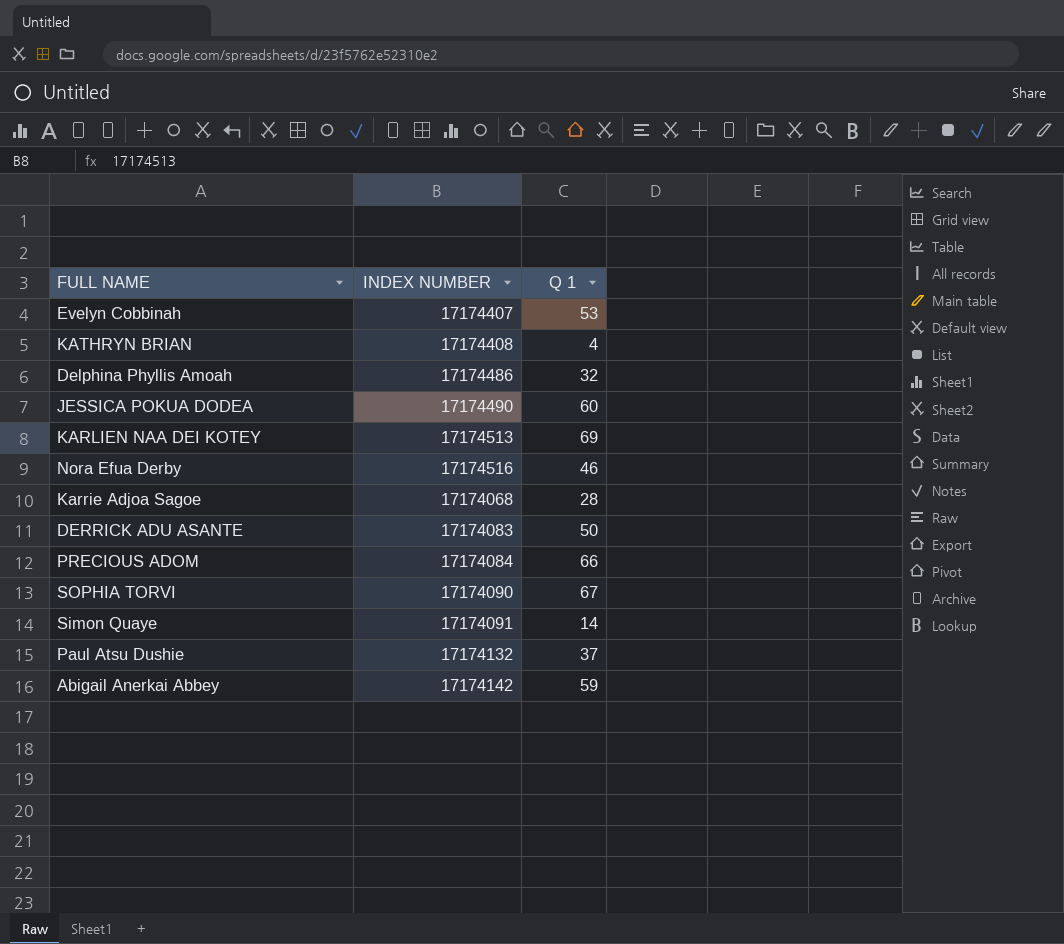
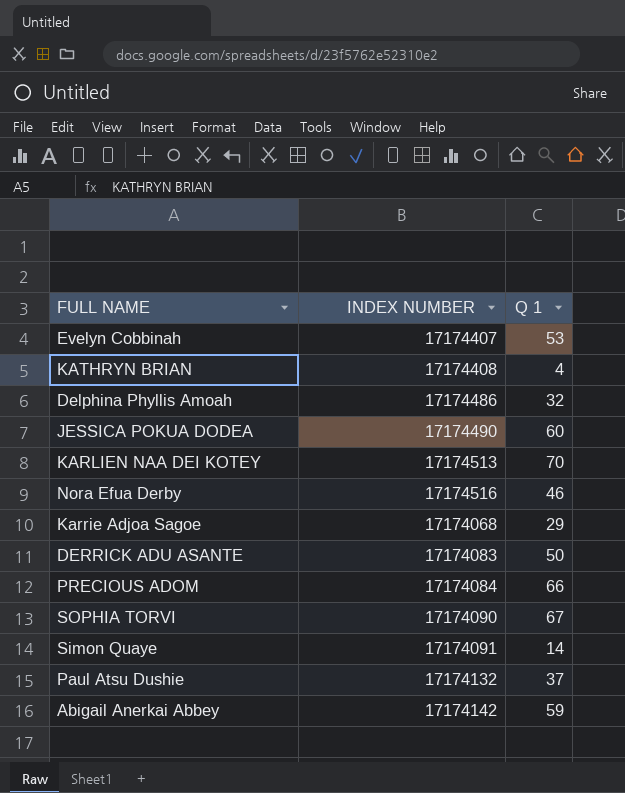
KARLIEN NAA DEI KOTEY | Q 1: 69 -> 70
Karrie Adjoa Sagoe | Q 1: 28 -> 29

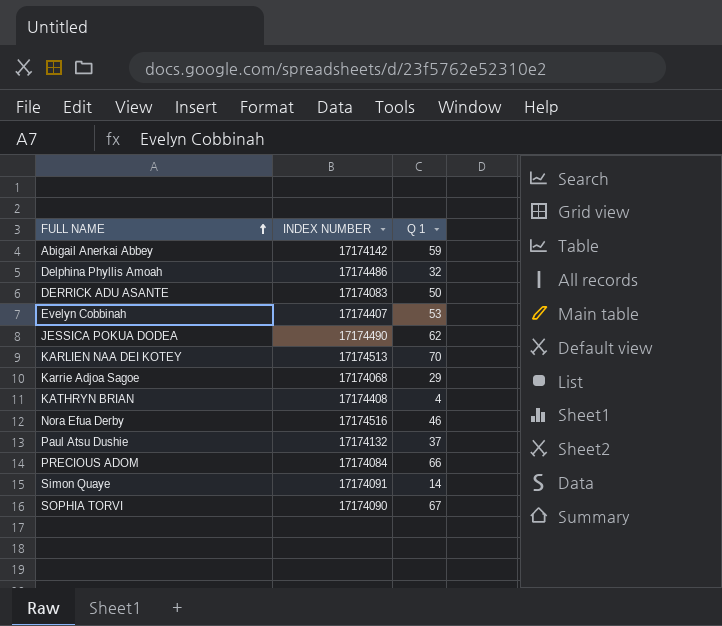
row order: none -> FULL NAME ascending
JESSICA POKUA DODEA | Q 1: 60 -> 62

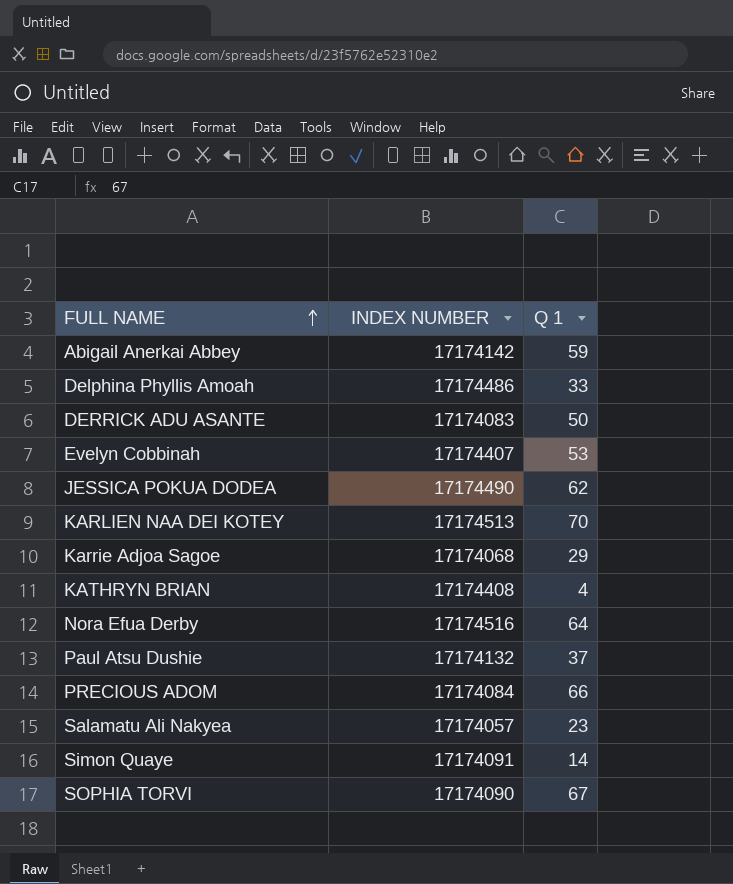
Delphina Phyllis Amoah | Q 1: 32 -> 33
Nora Efua Derby | Q 1: 46 -> 64
row Salamatu Ali Nakyea: none -> 17174057 | 23

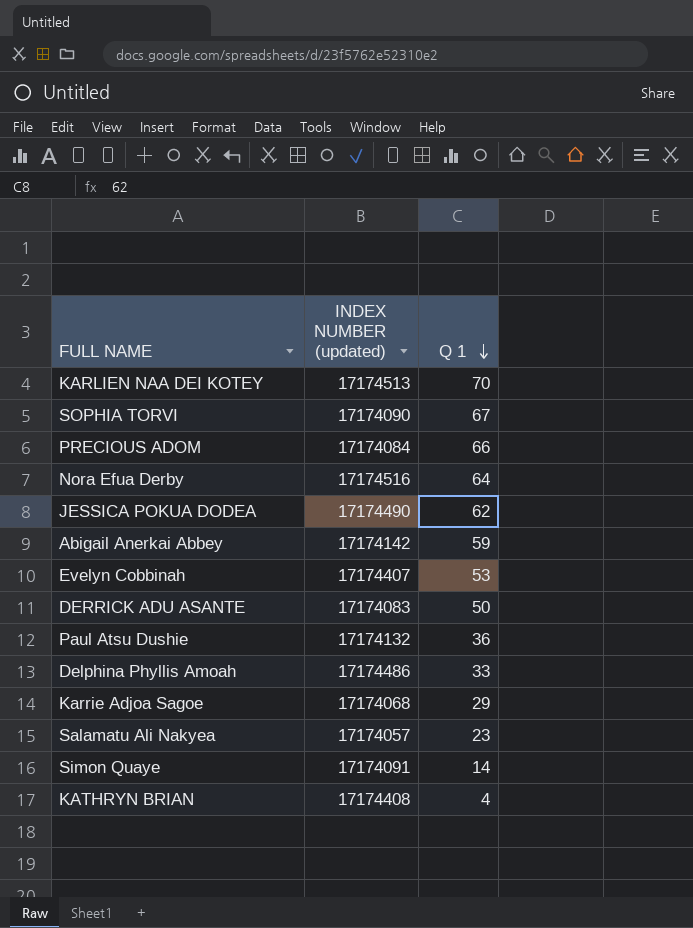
row order: FULL NAME ascending -> Q 1 descending
column name: INDEX NUMBER -> INDEX NUMBER (updated)
Paul Atsu Dushie | Q 1: 37 -> 36

